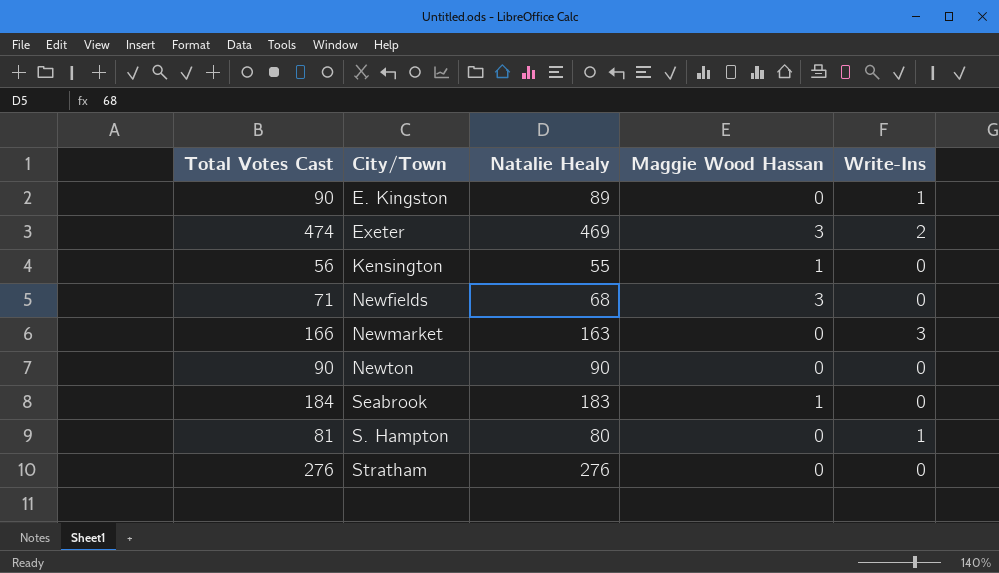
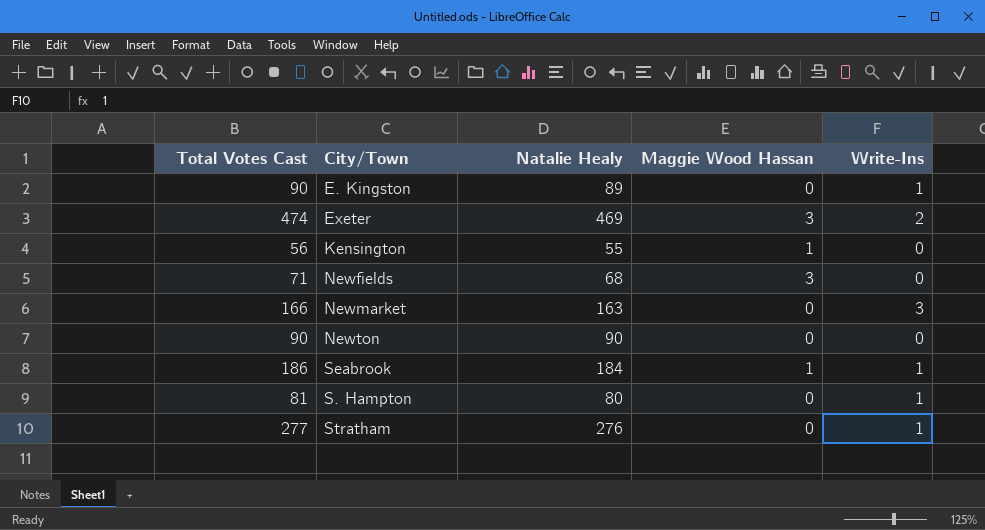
Seabrook | Total Votes Cast: 184 -> 186
Seabrook | Natalie Healy: 183 -> 184
Seabrook | Write-Ins: 0 -> 1
Stratham | Total Votes Cast: 276 -> 277
Stratham | Write-Ins: 0 -> 1

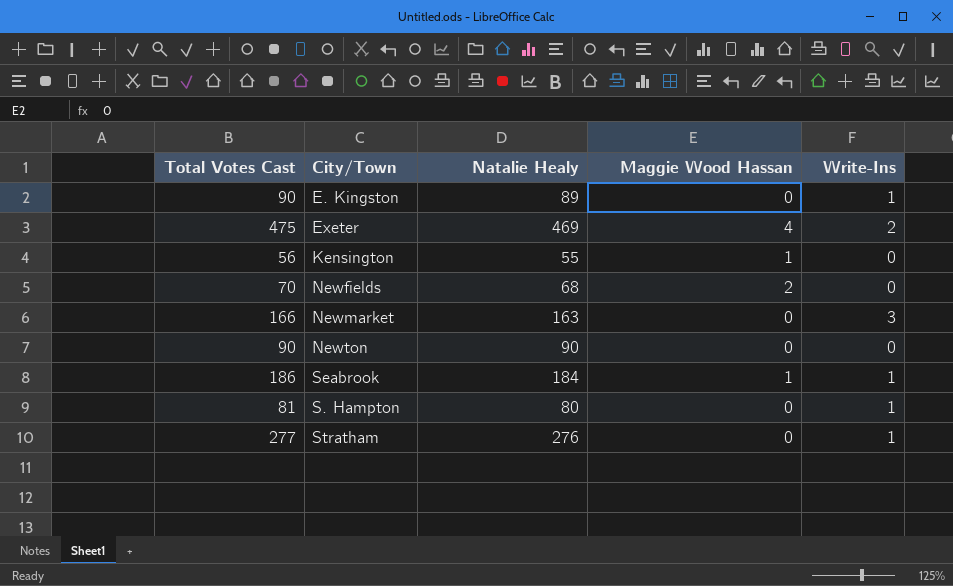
Exeter | Total Votes Cast: 474 -> 475
Exeter | Maggie Wood Hassan: 3 -> 4
Newfields | Total Votes Cast: 71 -> 70
Newfields | Maggie Wood Hassan: 3 -> 2

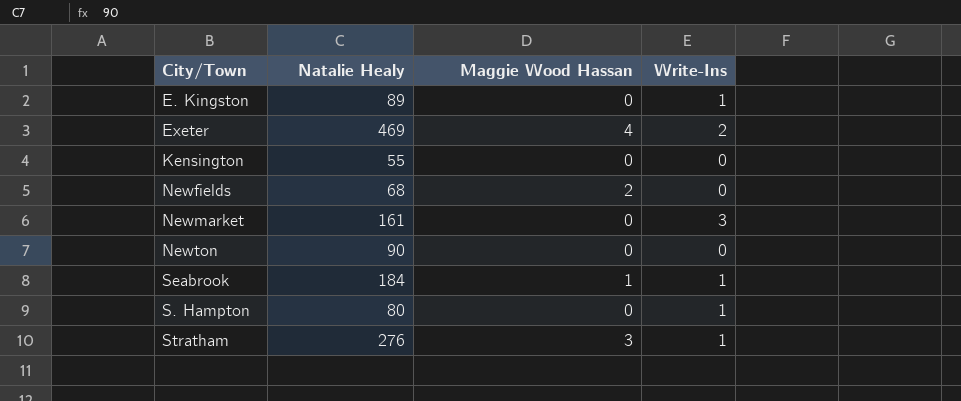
column Total Votes Cast | formula: [Natalie Healy] + [Maggie Wood Hassan] + [Write-Ins] -> none
Kensington | Maggie Wood Hassan: 1 -> 0
Newmarket | Natalie Healy: 163 -> 161
Stratham | Maggie Wood Hassan: 0 -> 3

